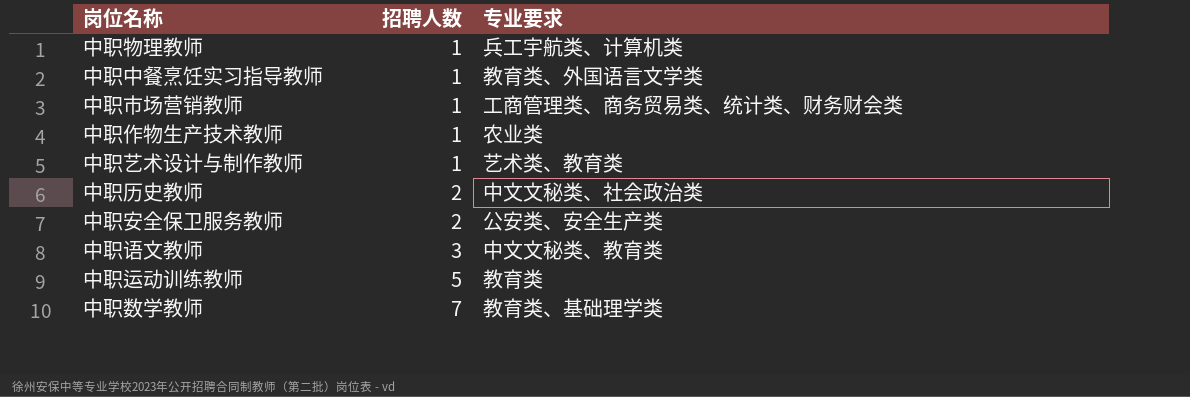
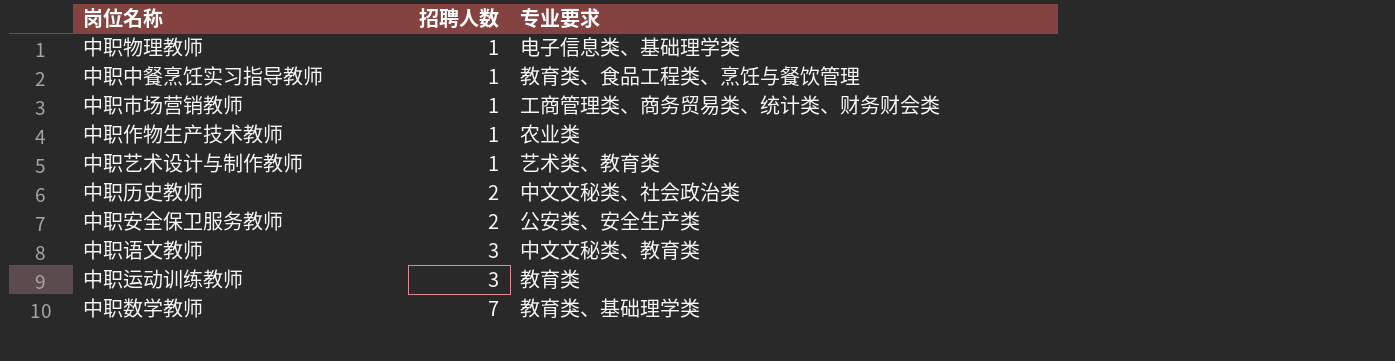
中职物理教师 | 专业要求: 兵工宇航类、计算机类 -> 电子信息类、基础理学类
中职中餐烹饪实习指导教师 | 专业要求: 教育类、外国语言文学类 -> 教育类、食品工程类、烹饪与餐饮管理
中职运动训练教师 | 招聘人数: 5 -> 3

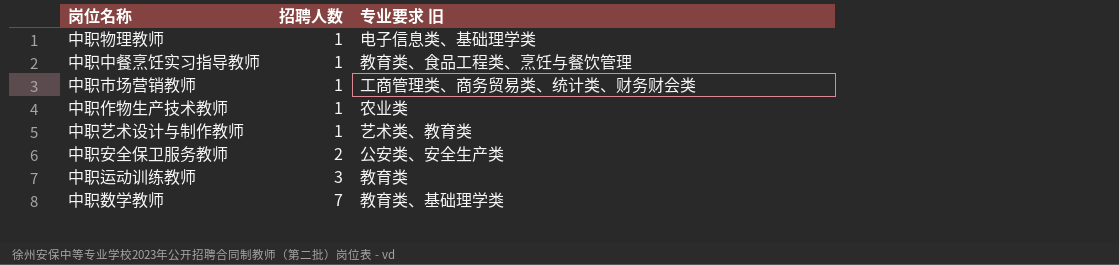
column name: 专业要求 -> 专业要求 旧
row 中职历史教师: 2 | 中文文秘类、社会政治类 -> none
row 中职语文教师: 3 | 中文文秘类、教育类 -> none

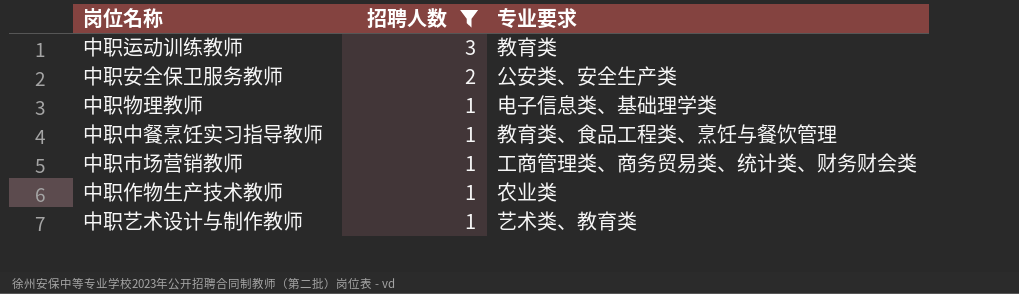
filter: none -> 招聘人数 != 7
row order: 招聘人数 ascending -> 招聘人数 descending
column name: 专业要求 旧 -> 专业要求

